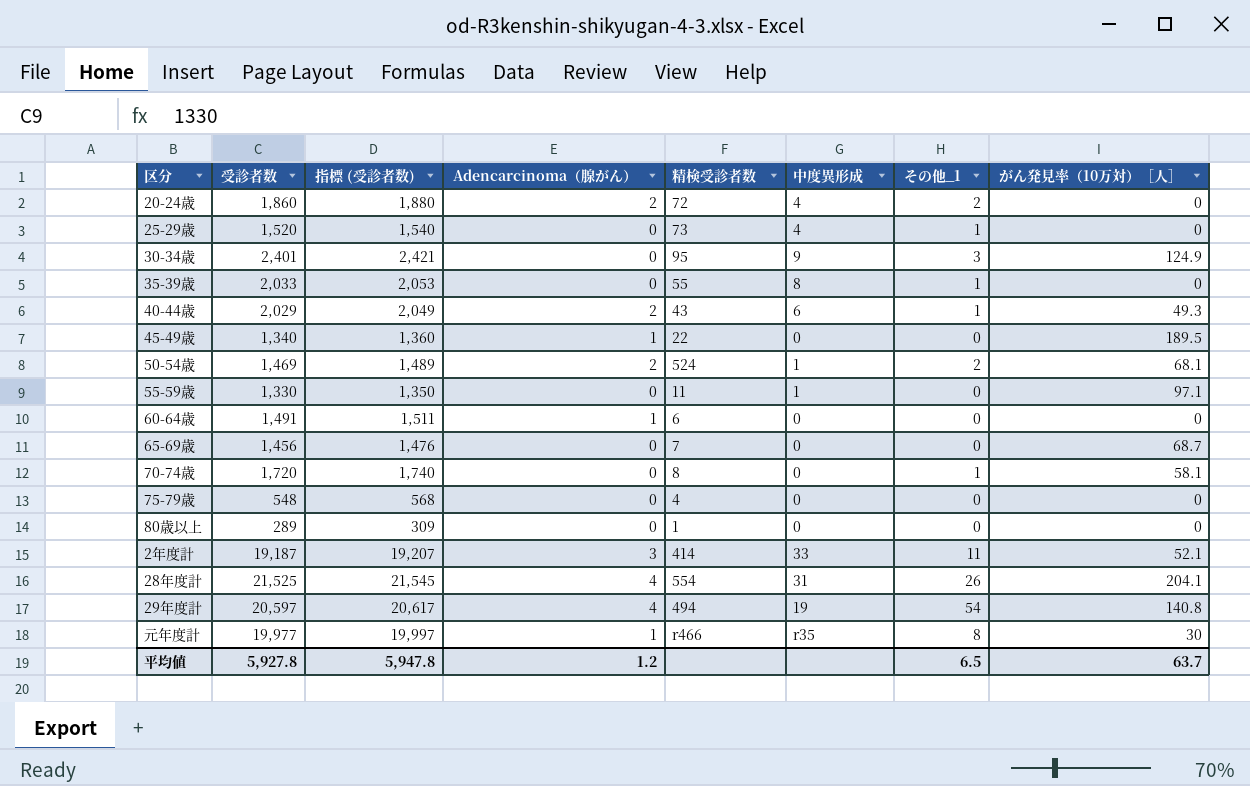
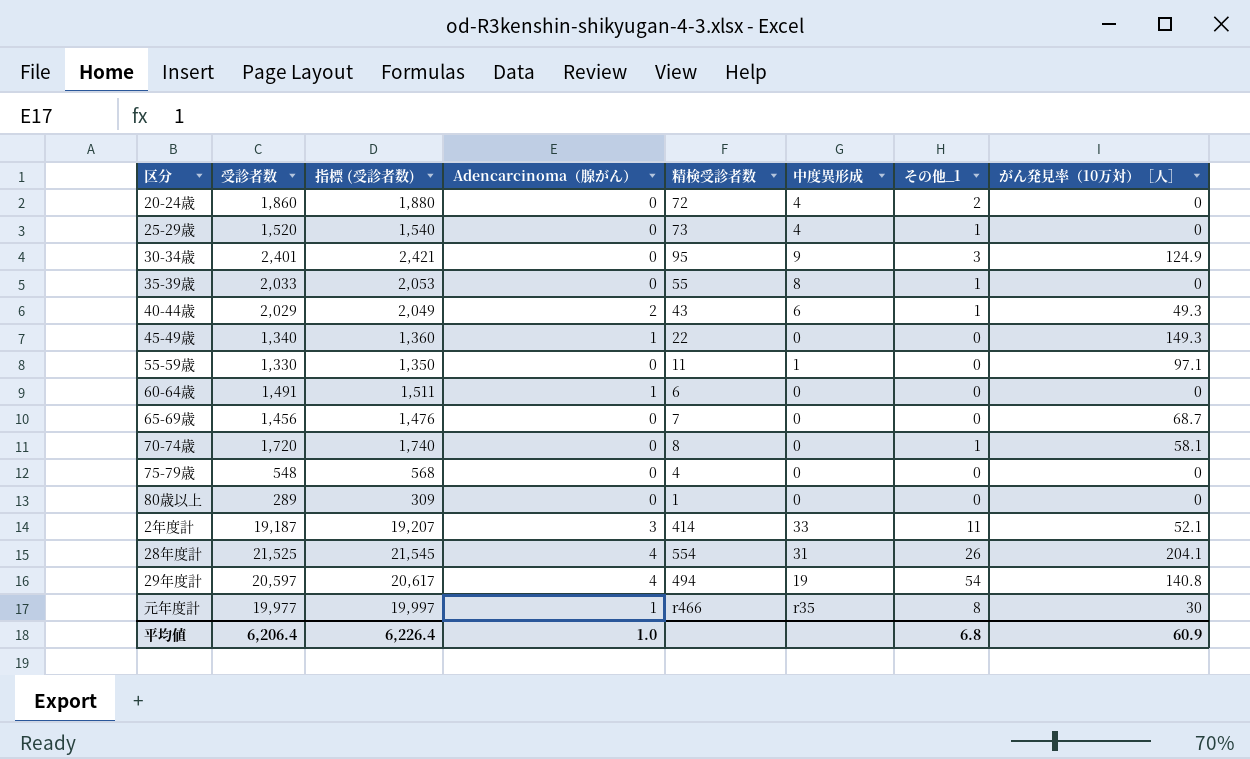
row 50-54歳: 1,469 | 1,489 | 2 | 524 | 1 | 2 | 68.1 -> none
20-24歳 | Adencarcinoma（腺がん）: 2 -> 0
45-49歳 | がん発見率（10万対）［人］: 189.5 -> 149.3
平均値 | 受診者数: 5,927.8 -> 6,206.4
平均値 | 指標 (受診者数): 5,947.8 -> 6,226.4
平均値 | Adencarcinoma（腺がん）: 1.2 -> 1.0
平均値 | その他_1: 6.5 -> 6.8
平均値 | がん発見率（10万対）［人］: 63.7 -> 60.9

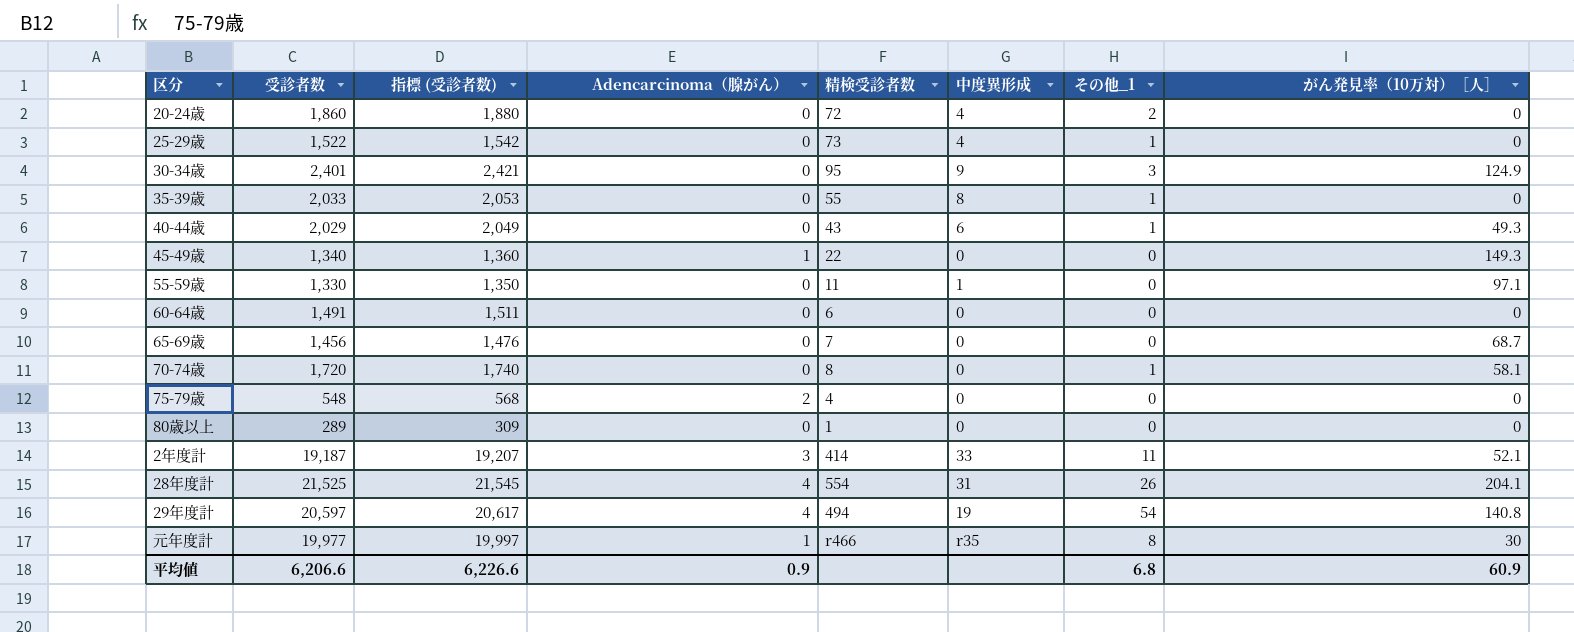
25-29歳 | 受診者数: 1,520 -> 1,522
25-29歳 | 指標 (受診者数): 1,540 -> 1,542
40-44歳 | Adencarcinoma（腺がん）: 2 -> 0
60-64歳 | Adencarcinoma（腺がん）: 1 -> 0
75-79歳 | Adencarcinoma（腺がん）: 0 -> 2
平均値 | 受診者数: 6,206.4 -> 6,206.6
平均値 | 指標 (受診者数): 6,226.4 -> 6,226.6
平均値 | Adencarcinoma（腺がん）: 1.0 -> 0.9

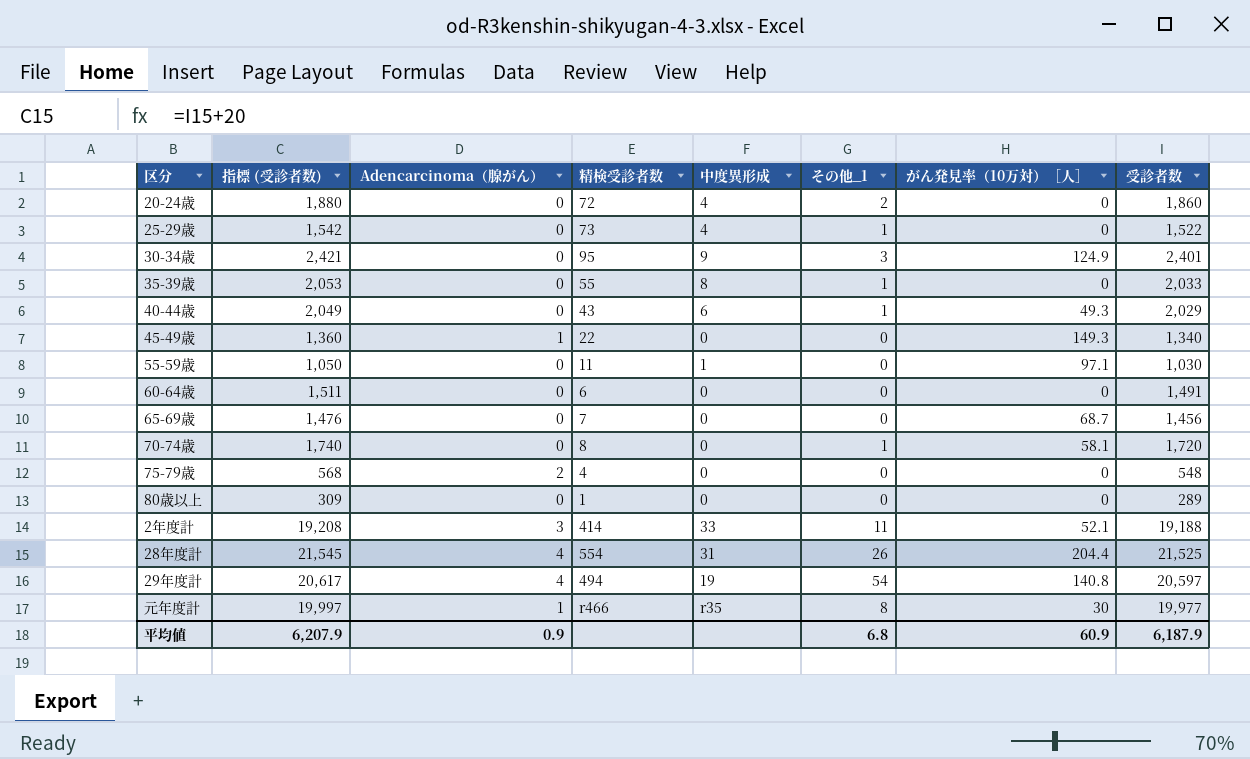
column 受診者数 | position: 2 -> 8
55-59歳 | 指標 (受診者数): 1,350 -> 1,050
55-59歳 | 受診者数: 1,330 -> 1,030
2年度計 | 指標 (受診者数): 19,207 -> 19,208
2年度計 | 受診者数: 19,187 -> 19,188
28年度計 | がん発見率（10万対）［人］: 204.1 -> 204.4
平均値 | 指標 (受診者数): 6,226.6 -> 6,207.9
平均値 | 受診者数: 6,206.6 -> 6,187.9

